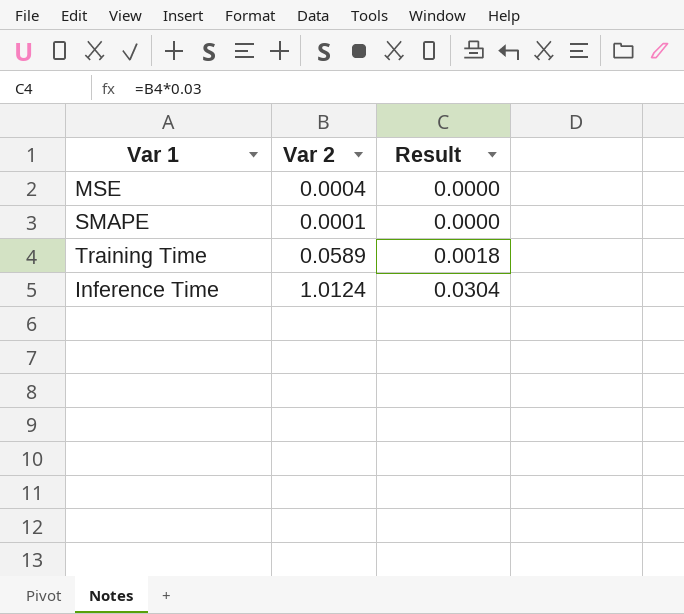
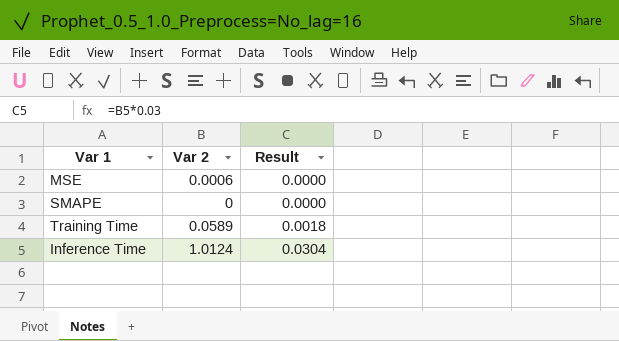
MSE | Var 2: 0.0004 -> 0.0006
SMAPE | Var 2: 0.0001 -> 0

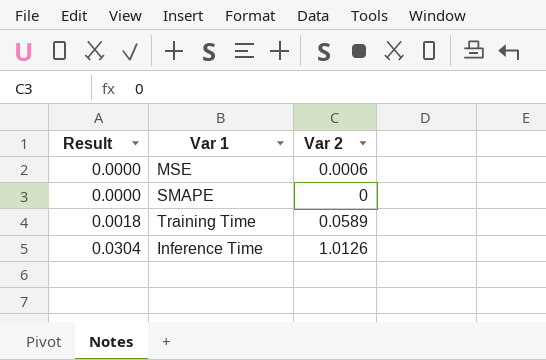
column Result | position: 3 -> 1
Inference Time | Var 2: 1.0124 -> 1.0126

